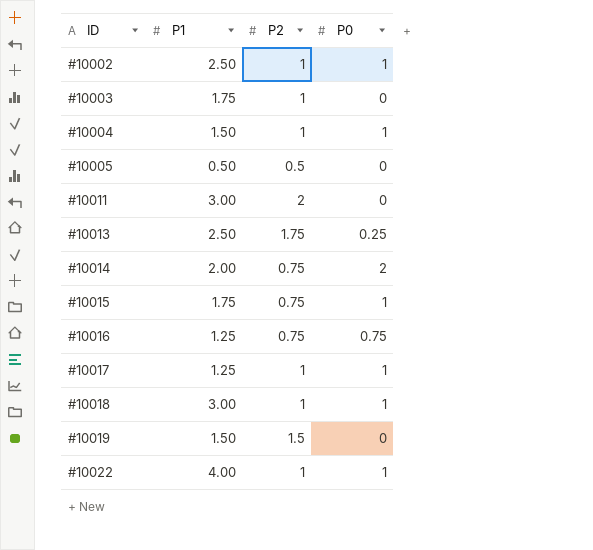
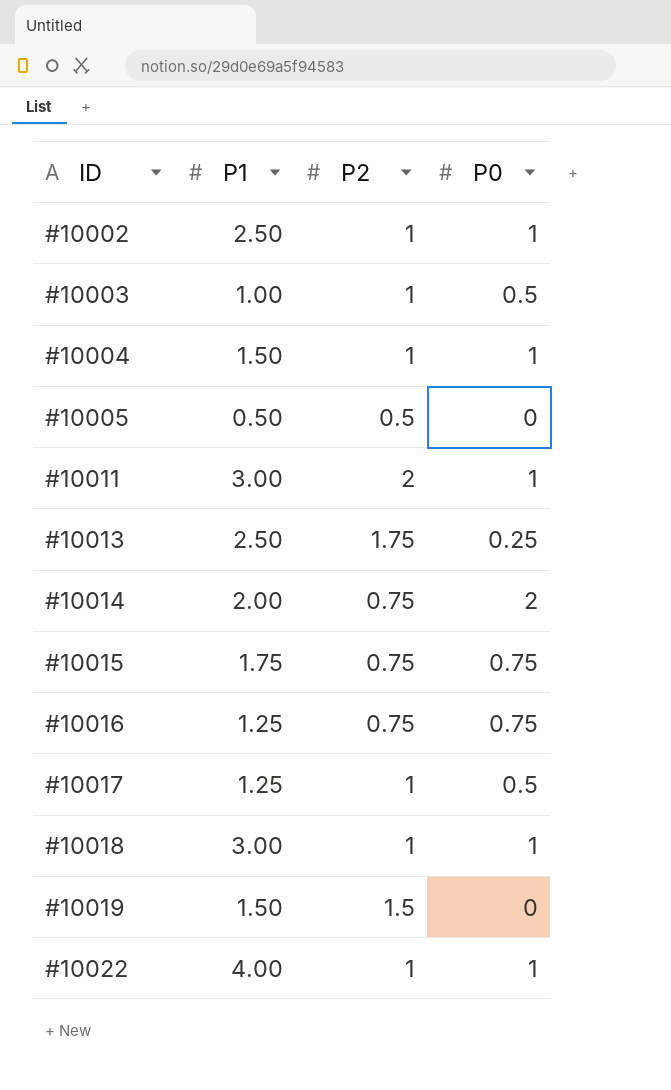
#10003 | P1: 1.75 -> 1.00
#10003 | P0: 0 -> 0.5
#10011 | P0: 0 -> 1
#10015 | P0: 1 -> 0.75
#10017 | P0: 1 -> 0.5

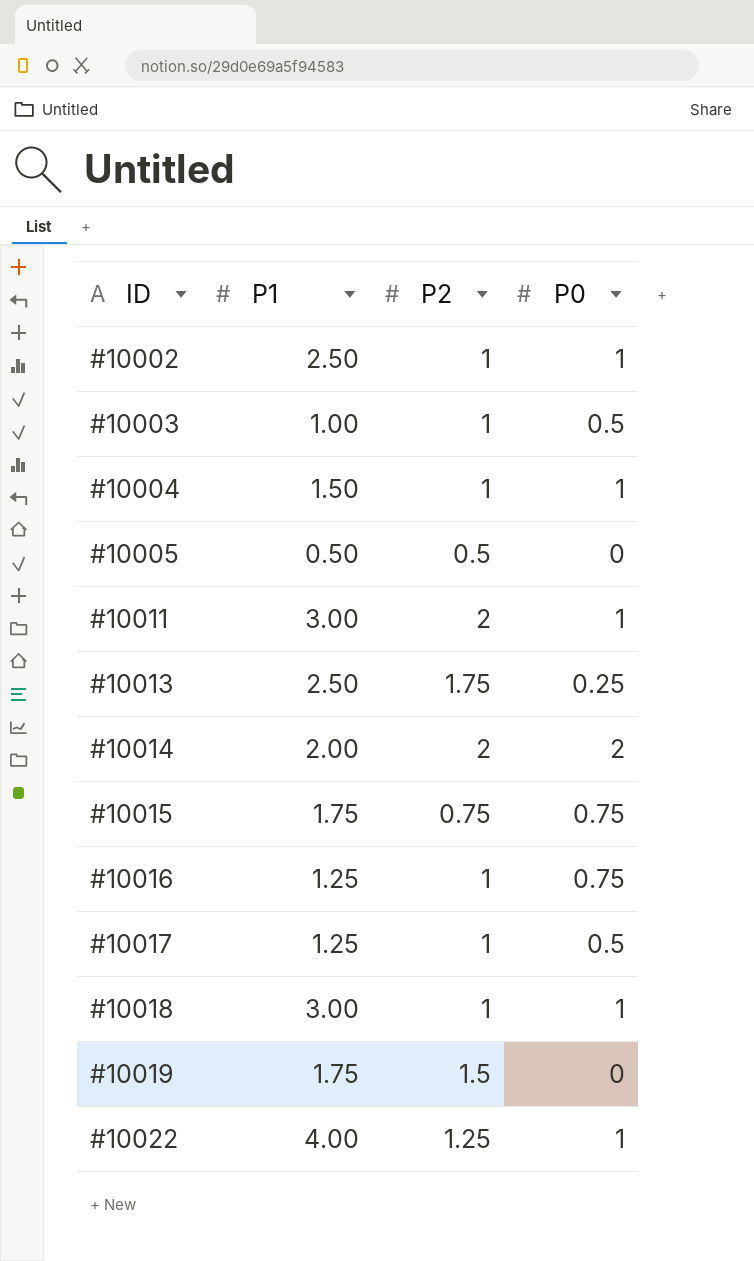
#10014 | P2: 0.75 -> 2
#10016 | P2: 0.75 -> 1
#10019 | P1: 1.50 -> 1.75
#10022 | P2: 1 -> 1.25

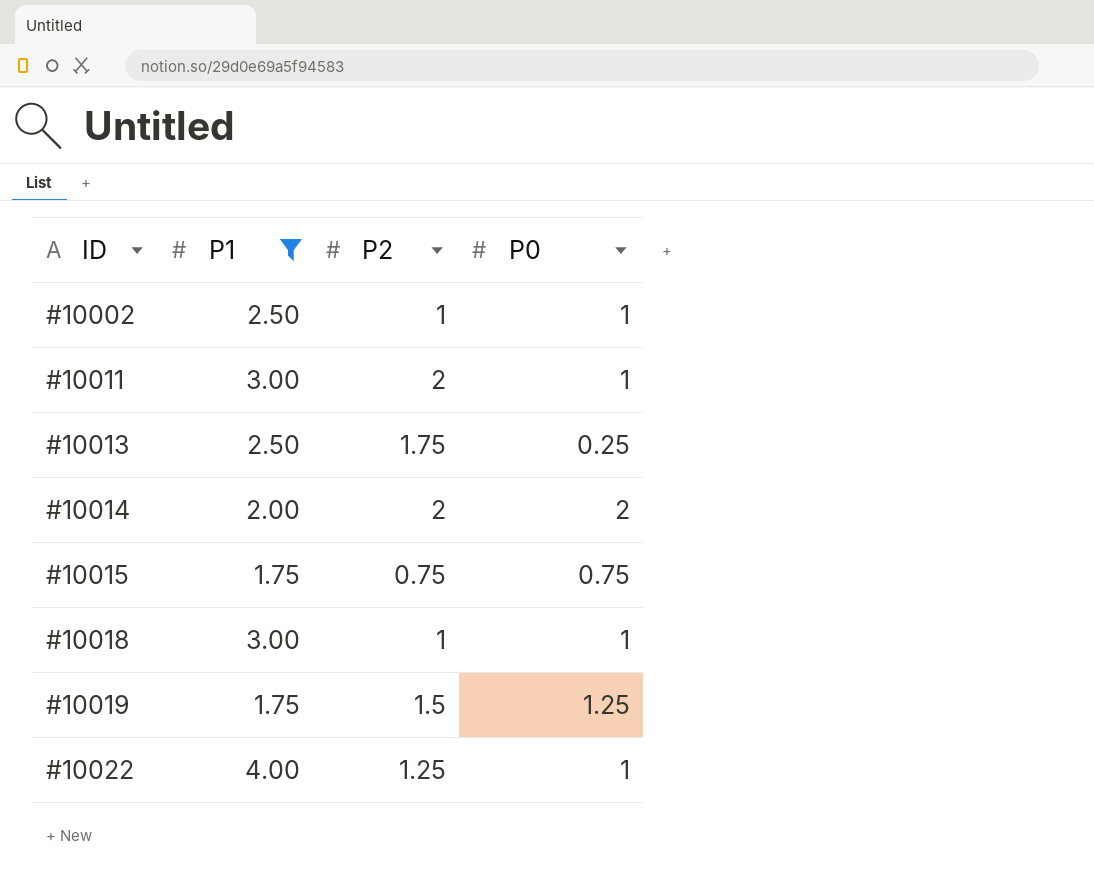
filter: none -> P1 >= 1.75
#10019 | P0: 0 -> 1.25

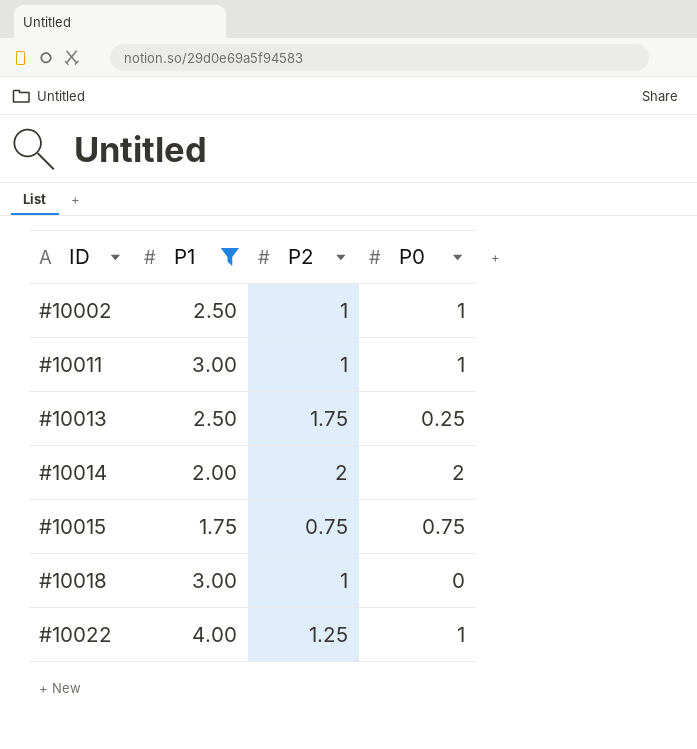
row #10019: 1.75 | 1.5 | 1.25 -> none
#10011 | P2: 2 -> 1
#10018 | P0: 1 -> 0

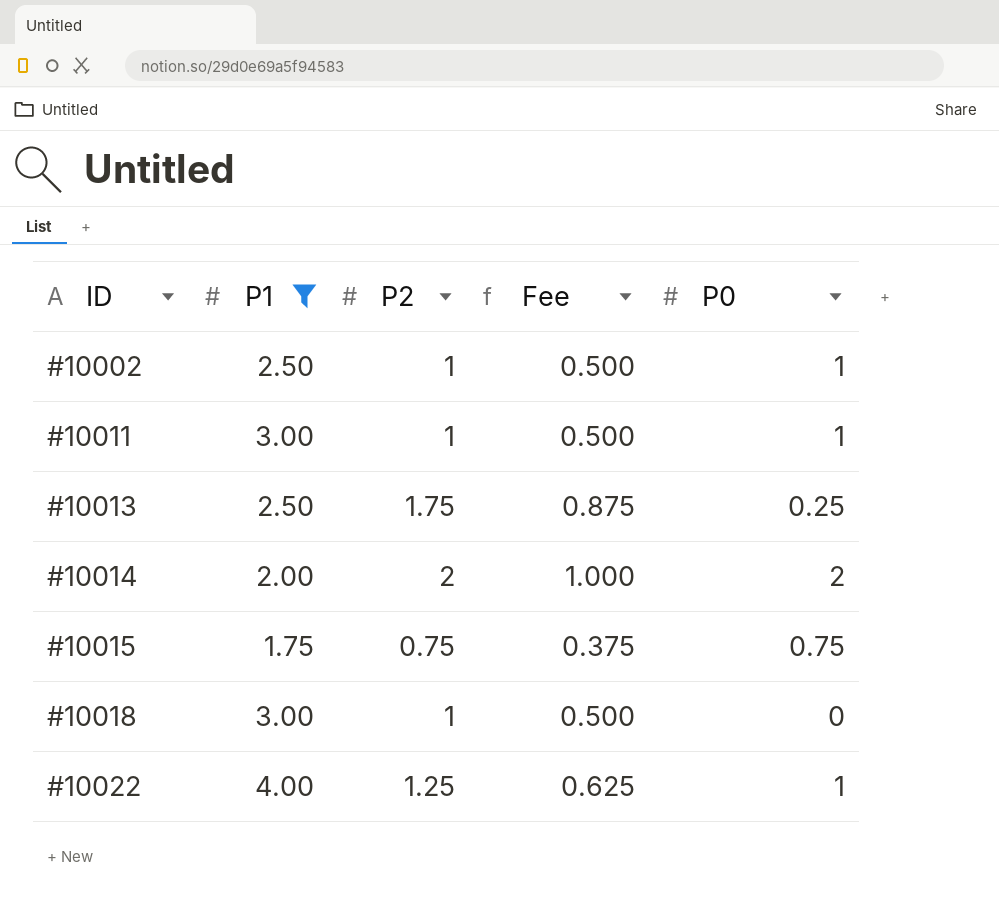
column Fee | formula: none -> [P2] * 0.5

